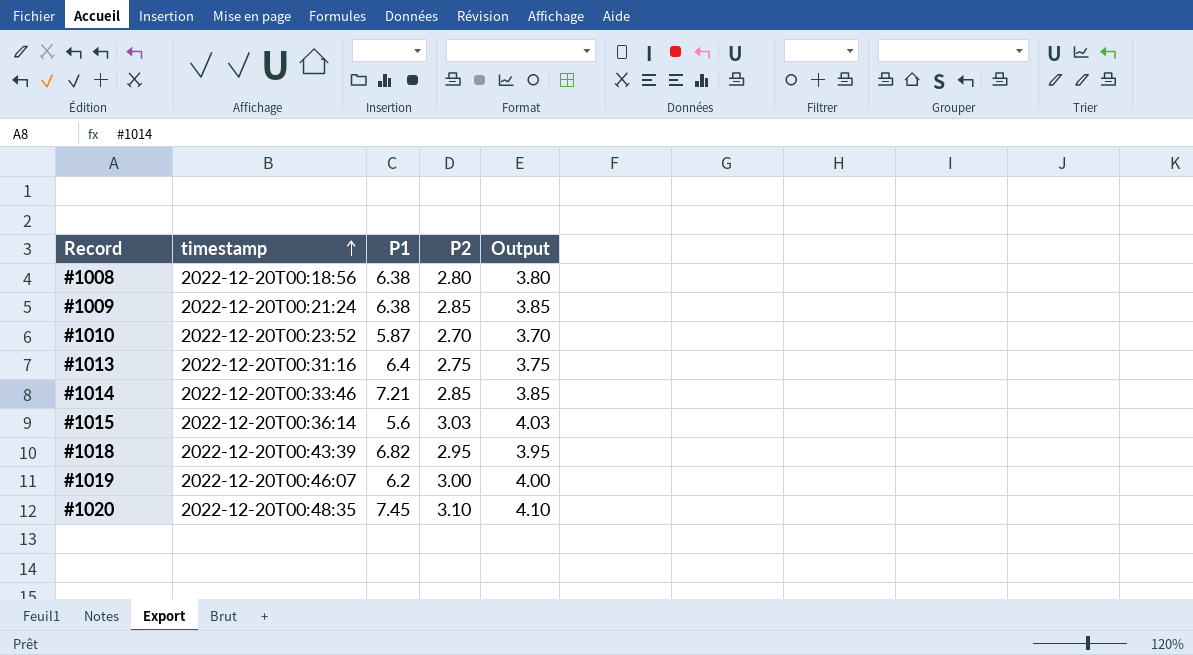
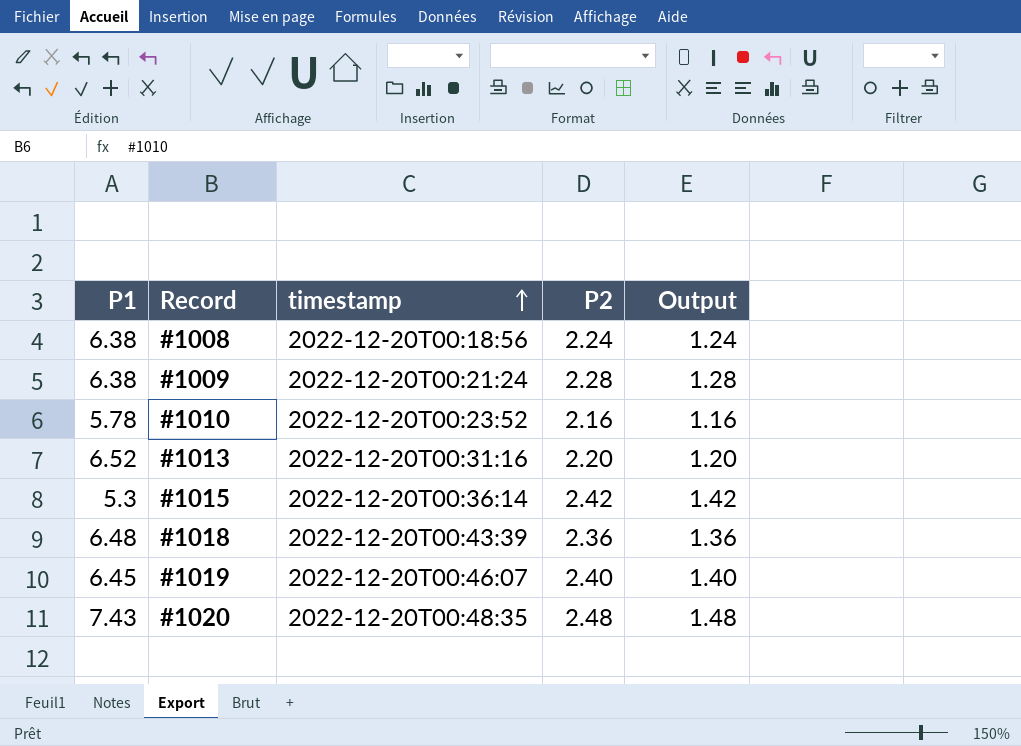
column P1 | position: 3 -> 1
column Output | formula: [P2] + 1 -> [P2] - 1
row #1014: 2022-12-20T00:33:46 | 7.21 | 2.85 | 3.85 -> none
#1008 | P2: 2.80 -> 2.24
#1009 | P2: 2.85 -> 2.28
#1010 | P1: 5.87 -> 5.78
#1010 | P2: 2.70 -> 2.16
#1013 | P1: 6.4 -> 6.52
#1013 | P2: 2.75 -> 2.20
#1015 | P1: 5.6 -> 5.3
#1015 | P2: 3.03 -> 2.42
#1018 | P1: 6.82 -> 6.48
#1018 | P2: 2.95 -> 2.36
#1019 | P1: 6.2 -> 6.45
#1019 | P2: 3.00 -> 2.40
#1020 | P1: 7.45 -> 7.43
#1020 | P2: 3.10 -> 2.48

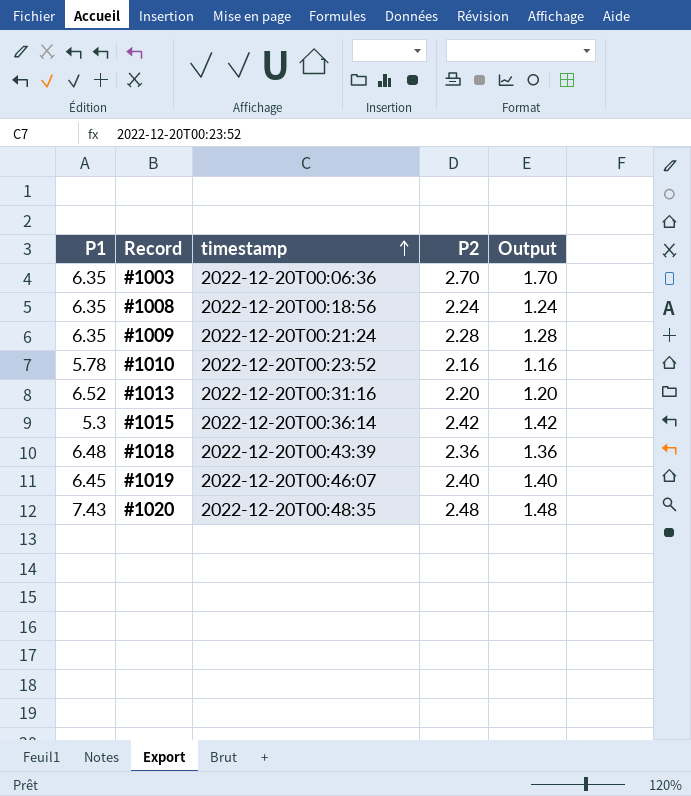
row #1003: none -> 6.35 | 2022-12-20T00:06:36 | 2.70 | 1.70
#1008 | P1: 6.38 -> 6.35
#1009 | P1: 6.38 -> 6.35

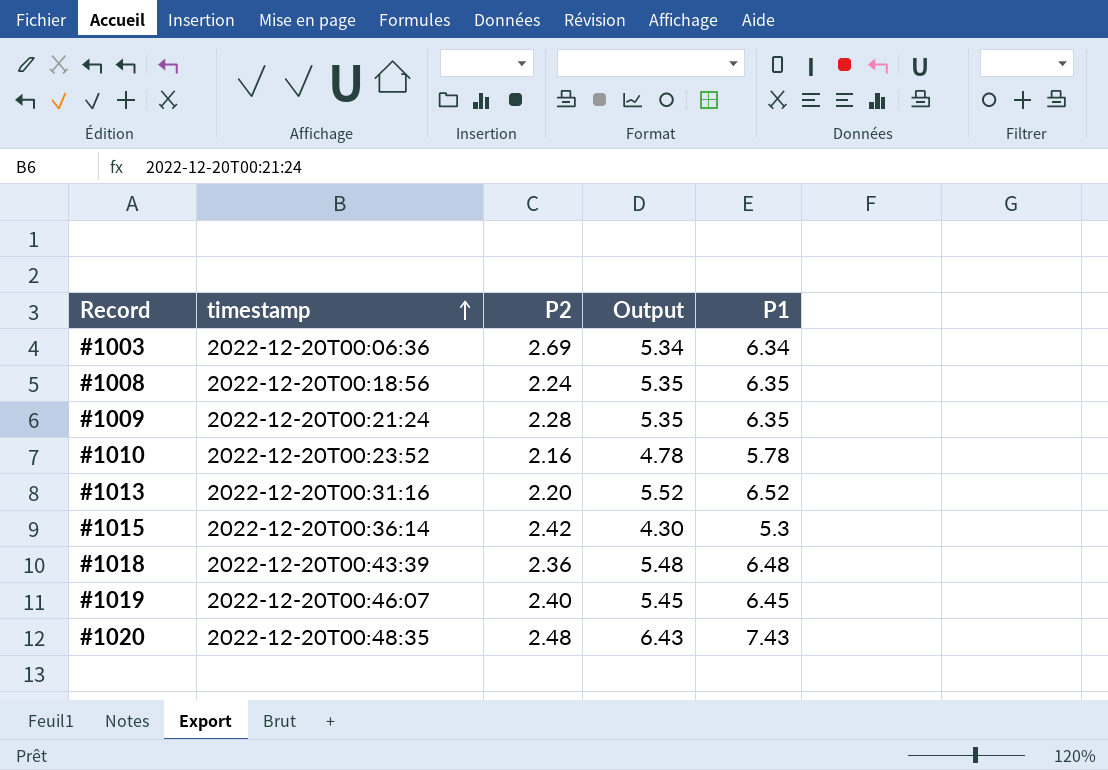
column Output | formula: [P2] - 1 -> [P1] - 1
column P1 | position: 1 -> 5
#1003 | P2: 2.70 -> 2.69
#1003 | P1: 6.35 -> 6.34

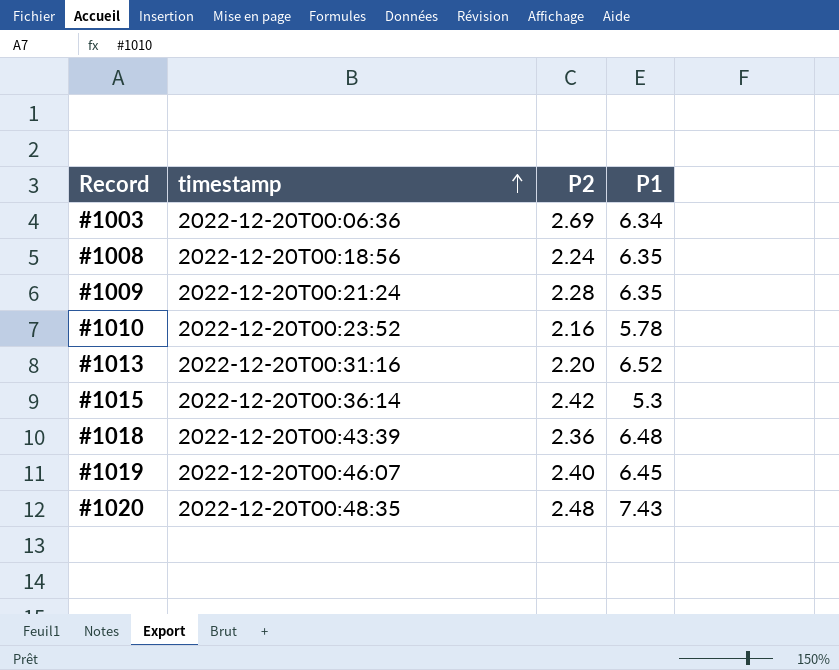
column Output | formula: [P1] - 1 -> none

